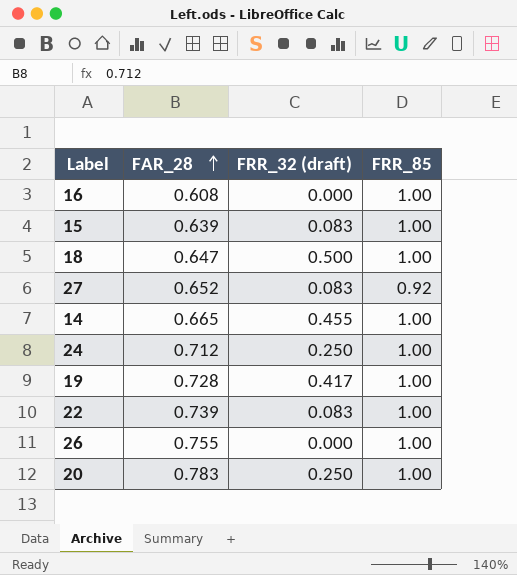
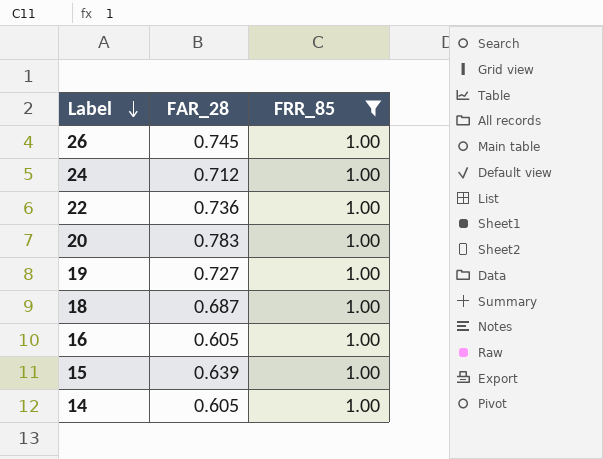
filter: none -> FRR_85 = 1.00
row order: FAR_28 ascending -> Label descending
column FRR_32 (draft) | position: 3 -> none
26 | FAR_28: 0.755 -> 0.745
22 | FAR_28: 0.739 -> 0.736
19 | FAR_28: 0.728 -> 0.727
18 | FAR_28: 0.647 -> 0.687
16 | FAR_28: 0.608 -> 0.605
14 | FAR_28: 0.665 -> 0.605

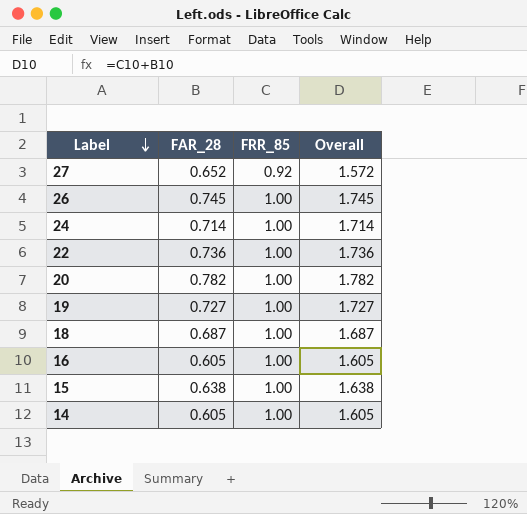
filter: FRR_85 = 1.00 -> none
column Overall | formula: none -> [FAR_28] + [FRR_85]
24 | FAR_28: 0.712 -> 0.714
20 | FAR_28: 0.783 -> 0.782
15 | FAR_28: 0.639 -> 0.638

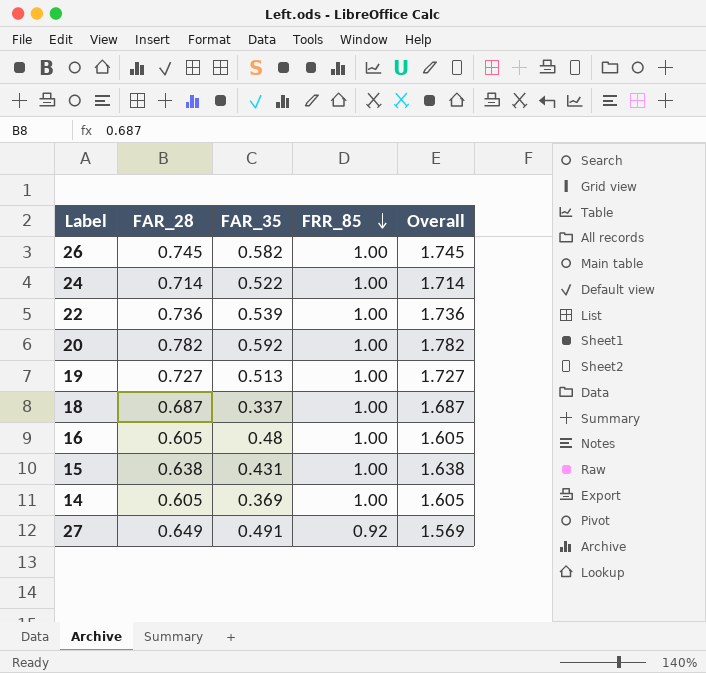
row order: Label descending -> FRR_85 descending
column FAR_35 | position: none -> 3
27 | FAR_28: 0.652 -> 0.649
27 | Overall: 1.572 -> 1.569

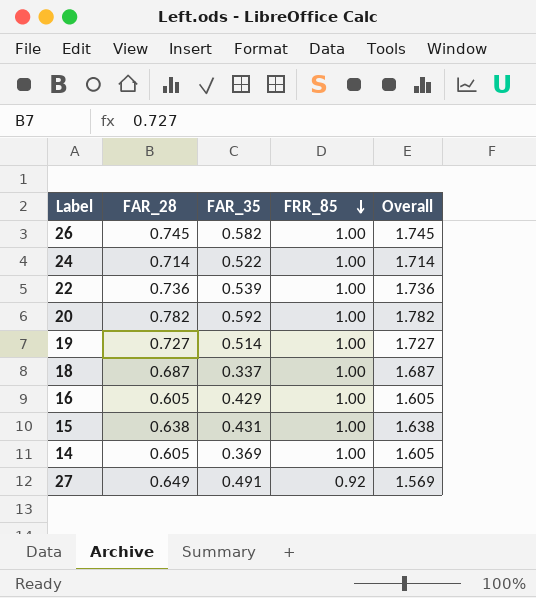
19 | FAR_35: 0.513 -> 0.514
16 | FAR_35: 0.48 -> 0.429

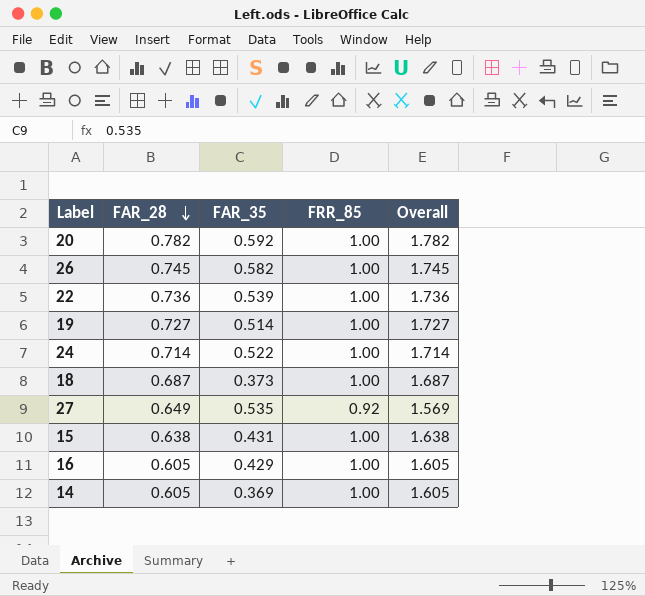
row order: FRR_85 descending -> FAR_28 descending
18 | FAR_35: 0.337 -> 0.373
27 | FAR_35: 0.491 -> 0.535

